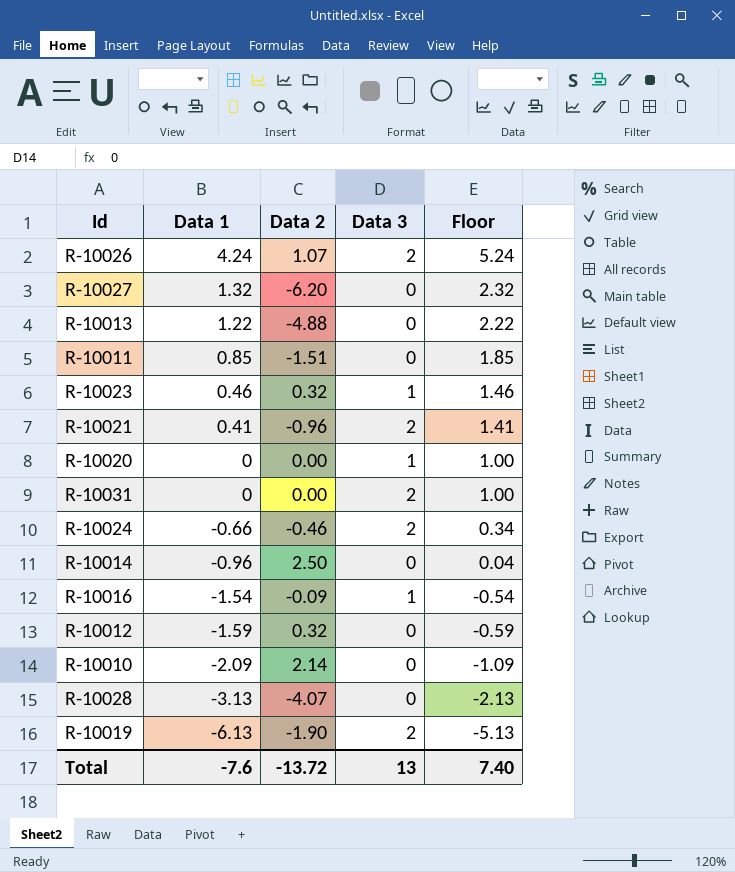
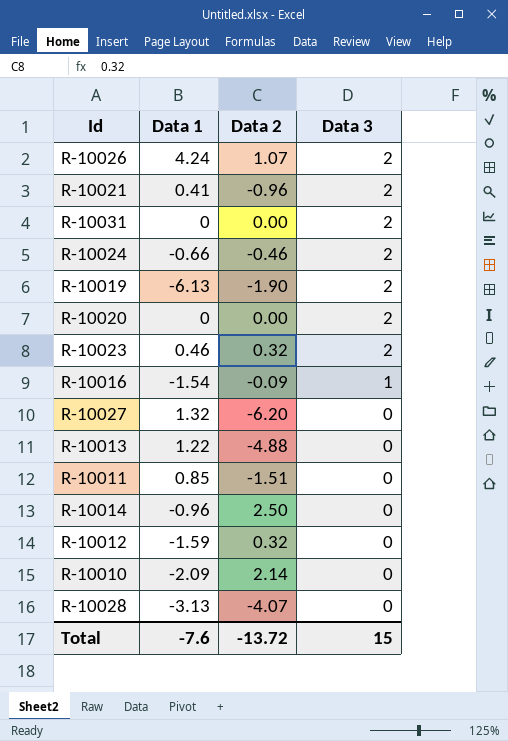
row order: Data 1 descending -> Data 3 descending
column Floor | formula: [Data 1] + 1 -> none
R-10020 | Data 3: 1 -> 2
R-10023 | Data 3: 1 -> 2
Total | Data 3: 13 -> 15

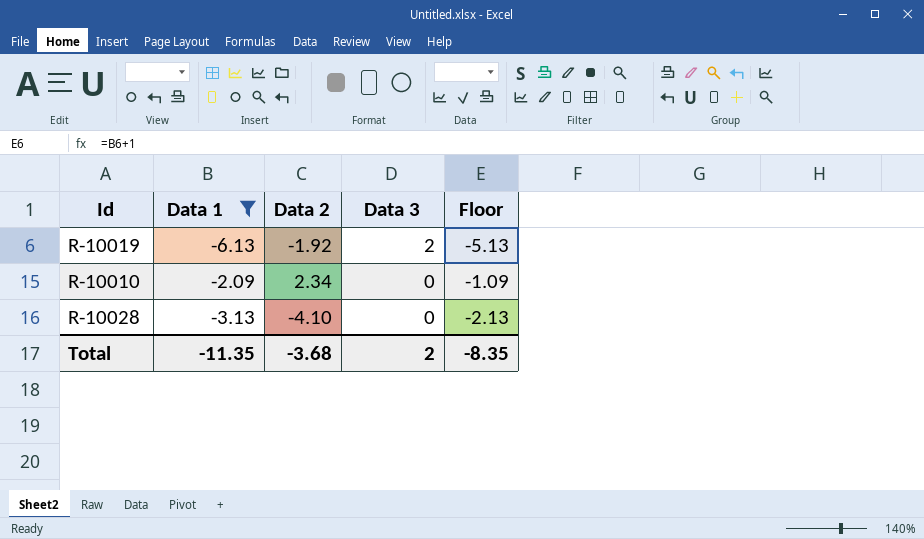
filter: none -> Data 1 <= -2.09
column Floor | formula: none -> [Data 1] + 1
R-10019 | Data 2: -1.90 -> -1.92
R-10010 | Data 2: 2.14 -> 2.34
R-10028 | Data 2: -4.07 -> -4.10
Total | Data 1: -7.6 -> -11.35
Total | Data 2: -13.72 -> -3.68
Total | Data 3: 15 -> 2

